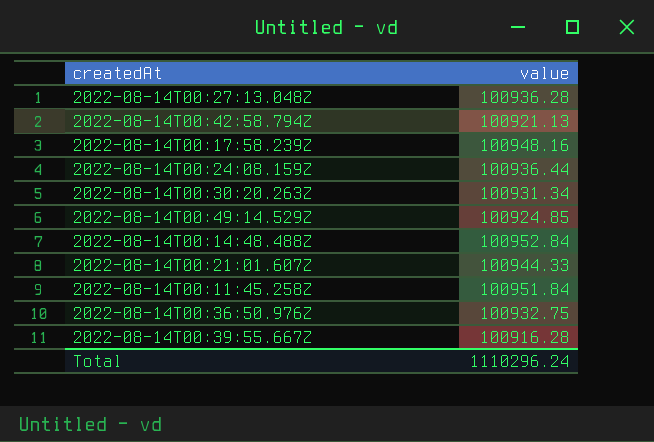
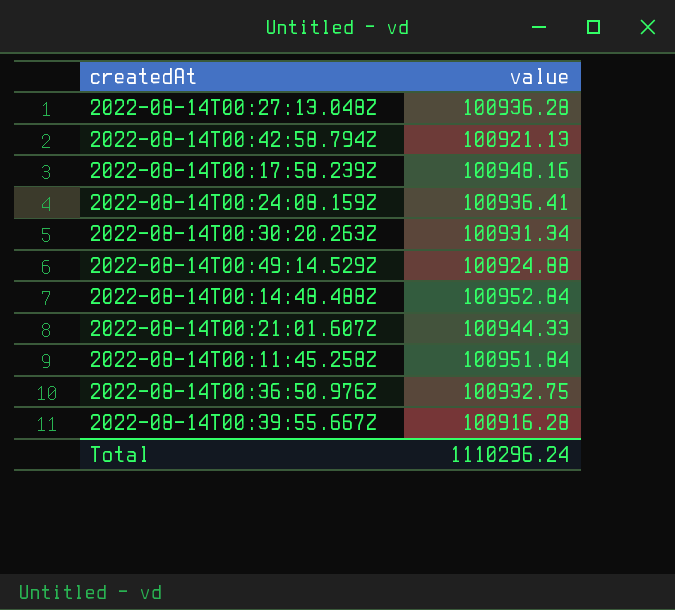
2022-08-14T00:24:08.159Z | value: 100936.44 -> 100936.41
2022-08-14T00:49:14.529Z | value: 100924.85 -> 100924.88

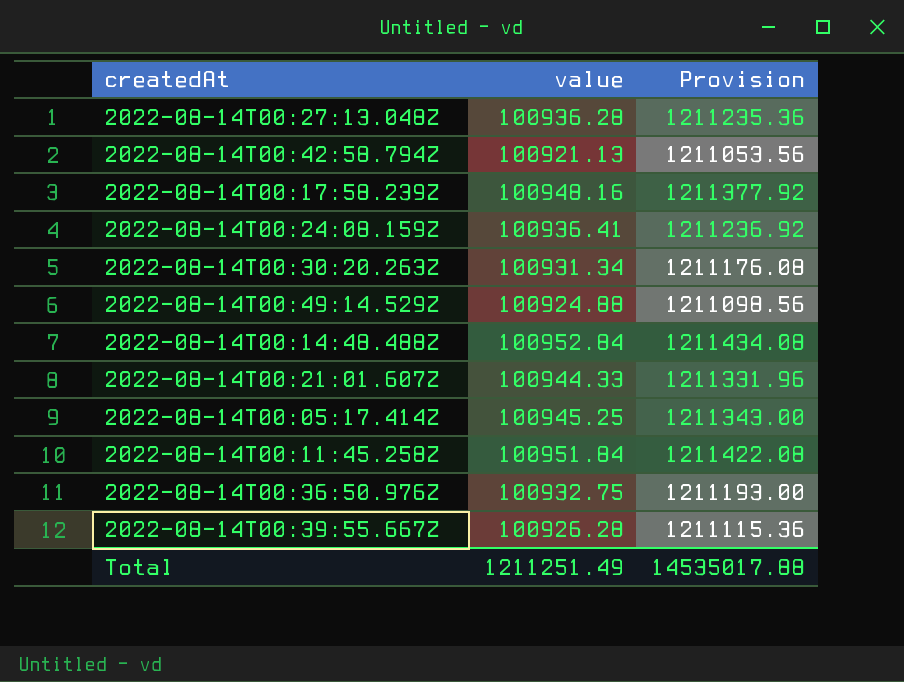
column Provision | formula: none -> [value] * 12
row 2022-08-14T00:05:17.414Z: none -> 100945.25 | 1211343.00
2022-08-14T00:39:55.667Z | value: 100916.28 -> 100926.28
Total | value: 1110296.24 -> 1211251.49

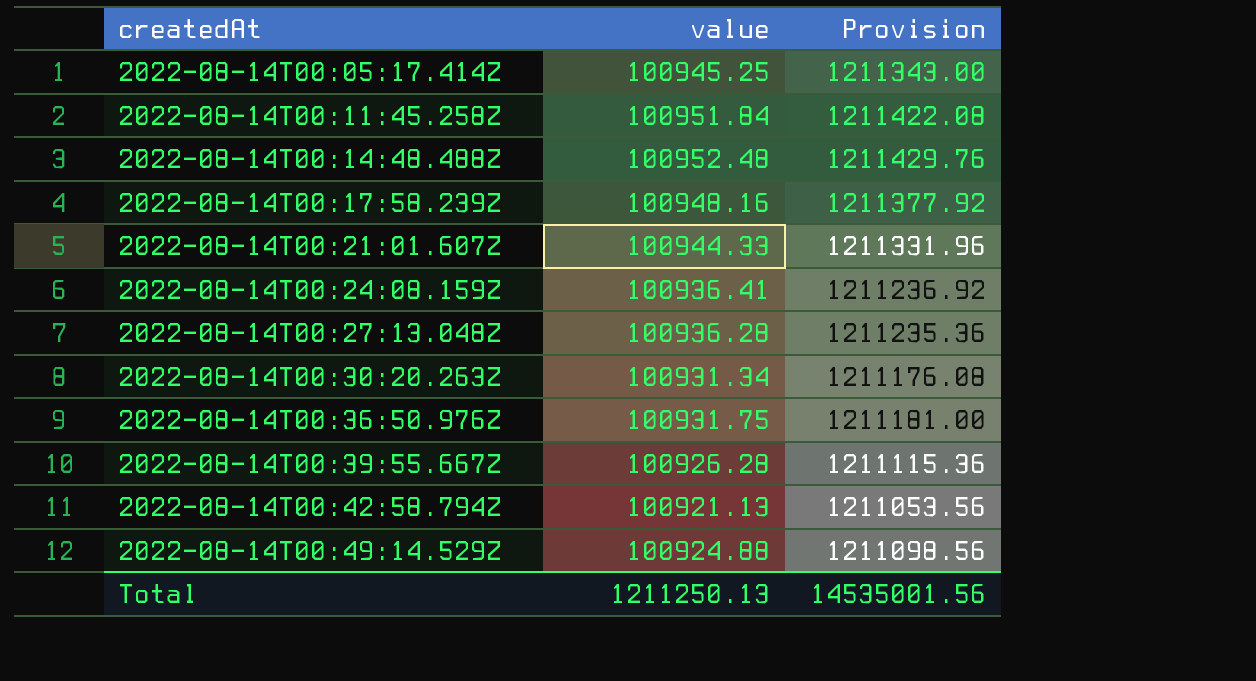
row order: none -> createdAt ascending
2022-08-14T00:14:48.488Z | value: 100952.84 -> 100952.48
2022-08-14T00:14:48.488Z | Provision: 1211434.08 -> 1211429.76
2022-08-14T00:36:50.976Z | value: 100932.75 -> 100931.75
2022-08-14T00:36:50.976Z | Provision: 1211193.00 -> 1211181.00
Total | value: 1211251.49 -> 1211250.13
Total | Provision: 14535017.88 -> 14535001.56

